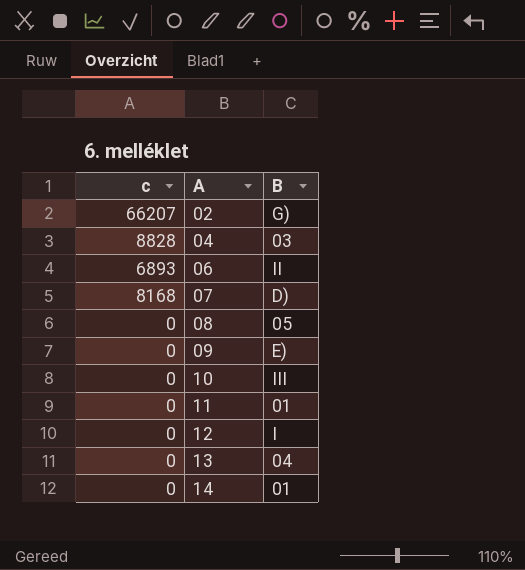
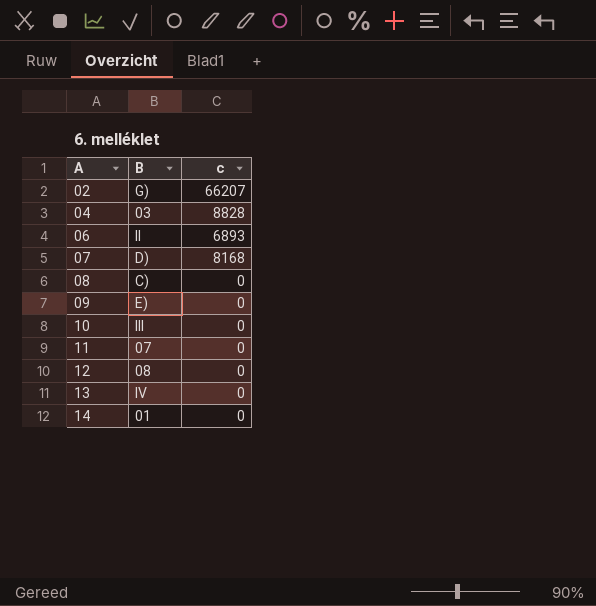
column c | position: 1 -> 3
08 | B: 05 -> C)
11 | B: 01 -> 07
12 | B: I -> 08
13 | B: 04 -> IV

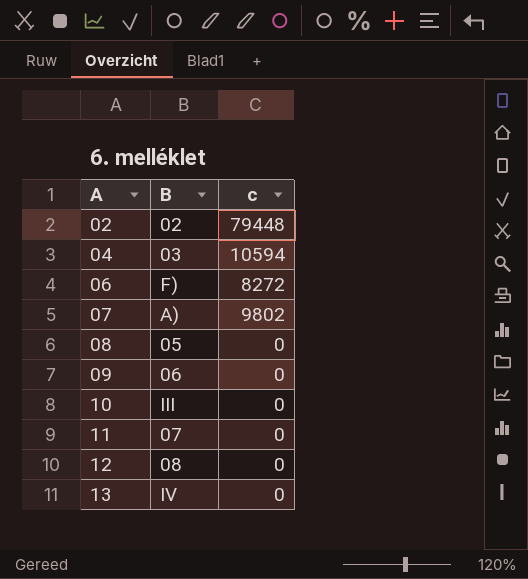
row 14: 01 | 0 -> none
02 | B: G) -> 02
02 | c: 66207 -> 79448
04 | c: 8828 -> 10594
06 | B: II -> F)
06 | c: 6893 -> 8272
07 | B: D) -> A)
07 | c: 8168 -> 9802
08 | B: C) -> 05
09 | B: E) -> 06

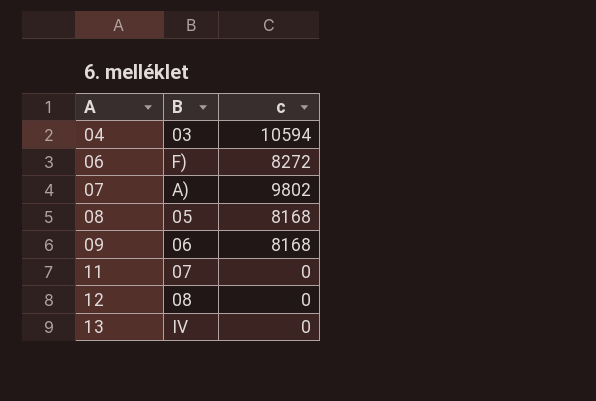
row 02: 02 | 79448 -> none
row 10: III | 0 -> none
08 | c: 0 -> 8168
09 | c: 0 -> 8168

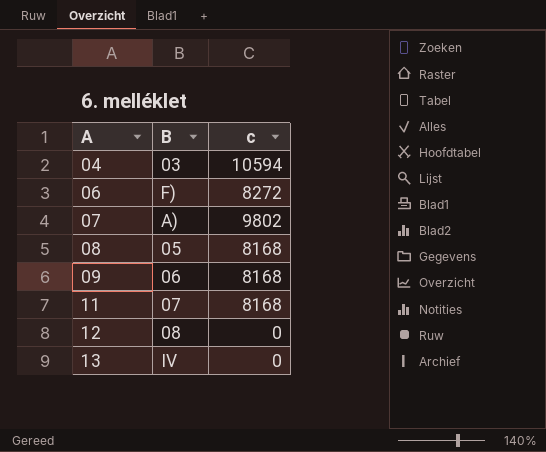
11 | c: 0 -> 8168

